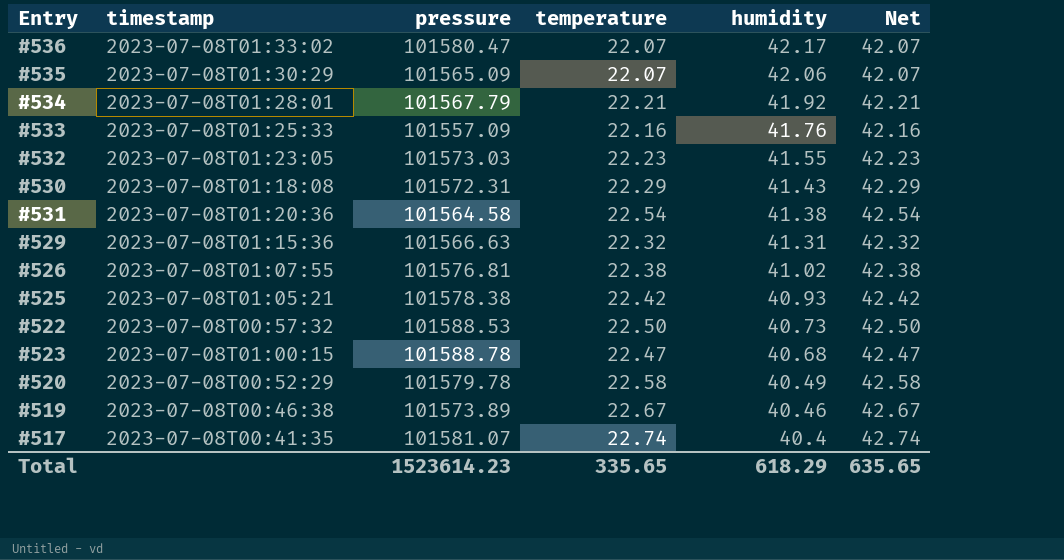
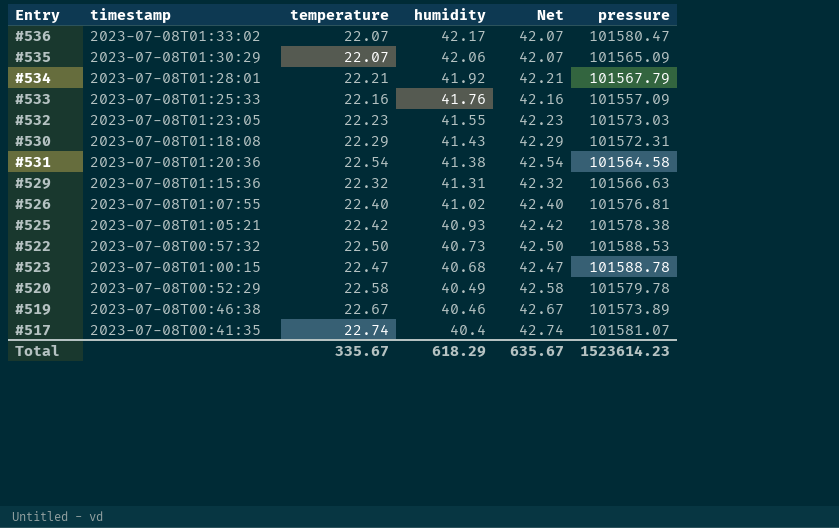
column pressure | position: 3 -> 6
#526 | temperature: 22.38 -> 22.40
#526 | Net: 42.38 -> 42.40
Total | temperature: 335.65 -> 335.67
Total | Net: 635.65 -> 635.67

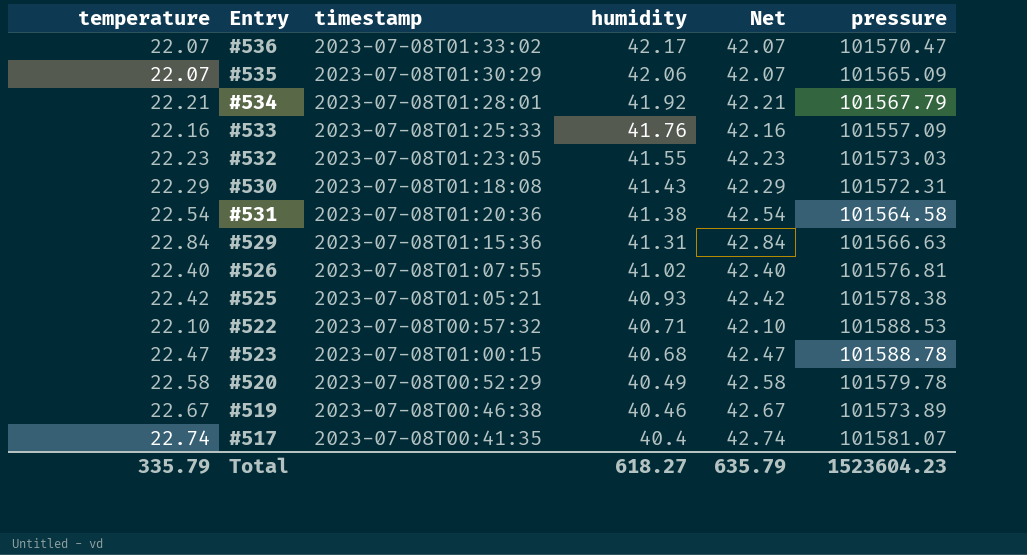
column temperature | position: 3 -> 1
#536 | pressure: 101580.47 -> 101570.47
#529 | temperature: 22.32 -> 22.84
#529 | Net: 42.32 -> 42.84
#522 | temperature: 22.50 -> 22.10
#522 | humidity: 40.73 -> 40.71
#522 | Net: 42.50 -> 42.10
Total | temperature: 335.67 -> 335.79
Total | humidity: 618.29 -> 618.27
Total | Net: 635.67 -> 635.79
Total | pressure: 1523614.23 -> 1523604.23

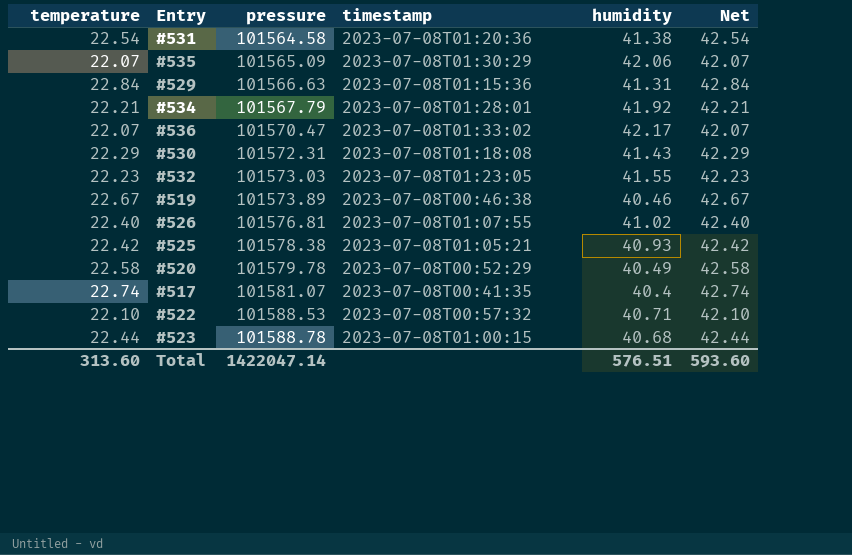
row order: humidity descending -> pressure ascending
column pressure | position: 6 -> 3
row #533: 22.16 | 2023-07-08T01:25:33 | 41.76 | 42.16 | 101557.09 -> none
#523 | temperature: 22.47 -> 22.44
#523 | Net: 42.47 -> 42.44
Total | temperature: 335.79 -> 313.60
Total | pressure: 1523604.23 -> 1422047.14
Total | humidity: 618.27 -> 576.51
Total | Net: 635.79 -> 593.60

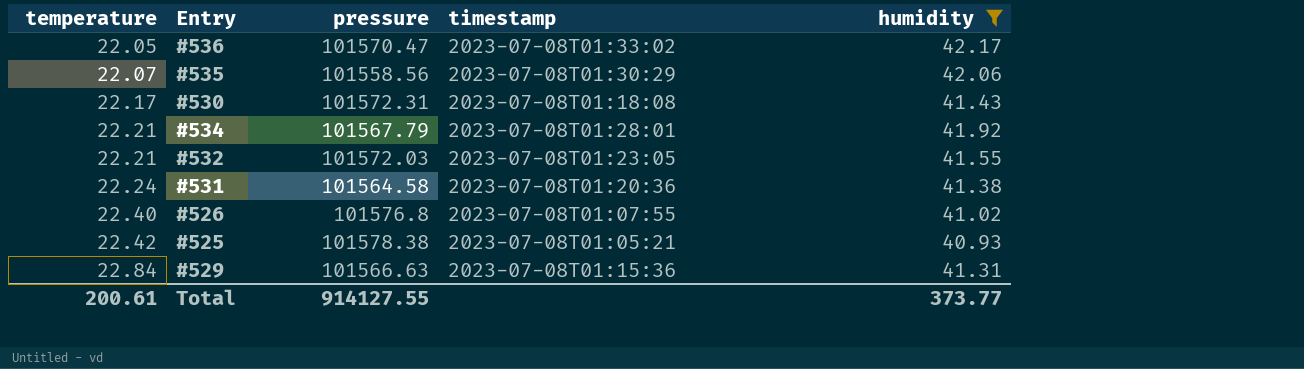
filter: none -> humidity >= 40.93
row order: pressure ascending -> temperature ascending
column Net | formula: [temperature] + 20 -> none
#536 | temperature: 22.07 -> 22.05
#535 | pressure: 101565.09 -> 101558.56
#530 | temperature: 22.29 -> 22.17
#532 | temperature: 22.23 -> 22.21
#532 | pressure: 101573.03 -> 101572.03
#531 | temperature: 22.54 -> 22.24
#526 | pressure: 101576.81 -> 101576.8
Total | temperature: 313.60 -> 200.61
Total | pressure: 1422047.14 -> 914127.55
Total | humidity: 576.51 -> 373.77

